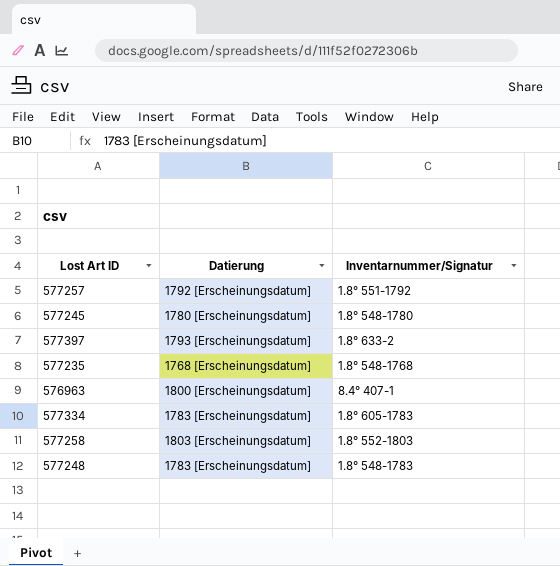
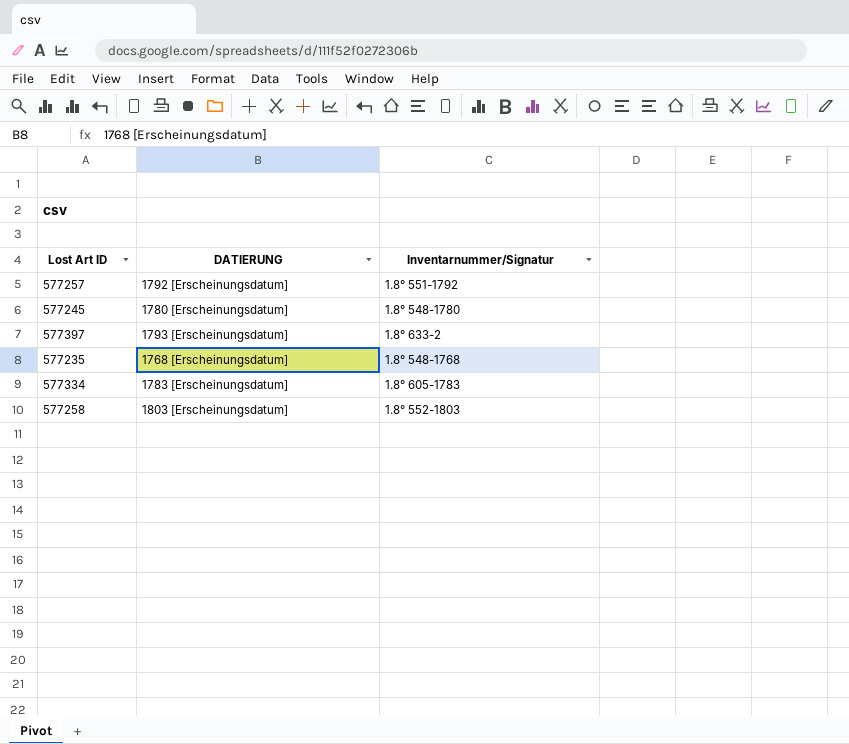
column name: Datierung -> DATIERUNG
row 576963: 1800 [Erscheinungsdatum] | 8.4° 407-1 -> none
row 577248: 1783 [Erscheinungsdatum] | 1.8° 548-1783 -> none

